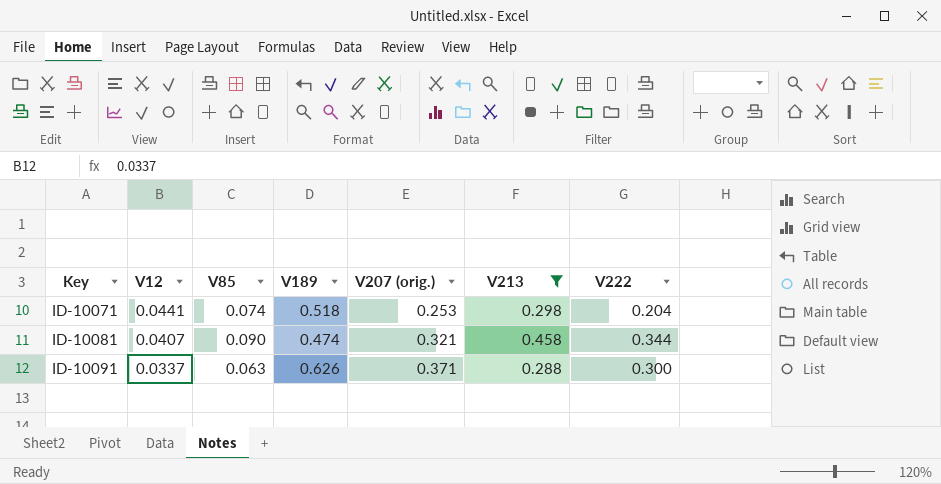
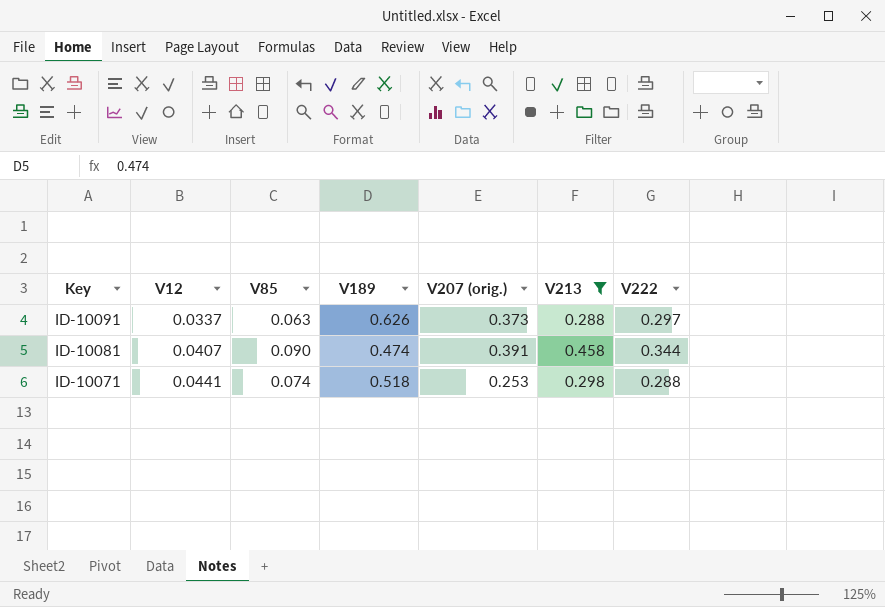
row order: Key ascending -> Key descending
ID-10091 | V207 (orig.): 0.371 -> 0.373
ID-10091 | V222: 0.300 -> 0.297
ID-10081 | V207 (orig.): 0.321 -> 0.391
ID-10071 | V222: 0.204 -> 0.288

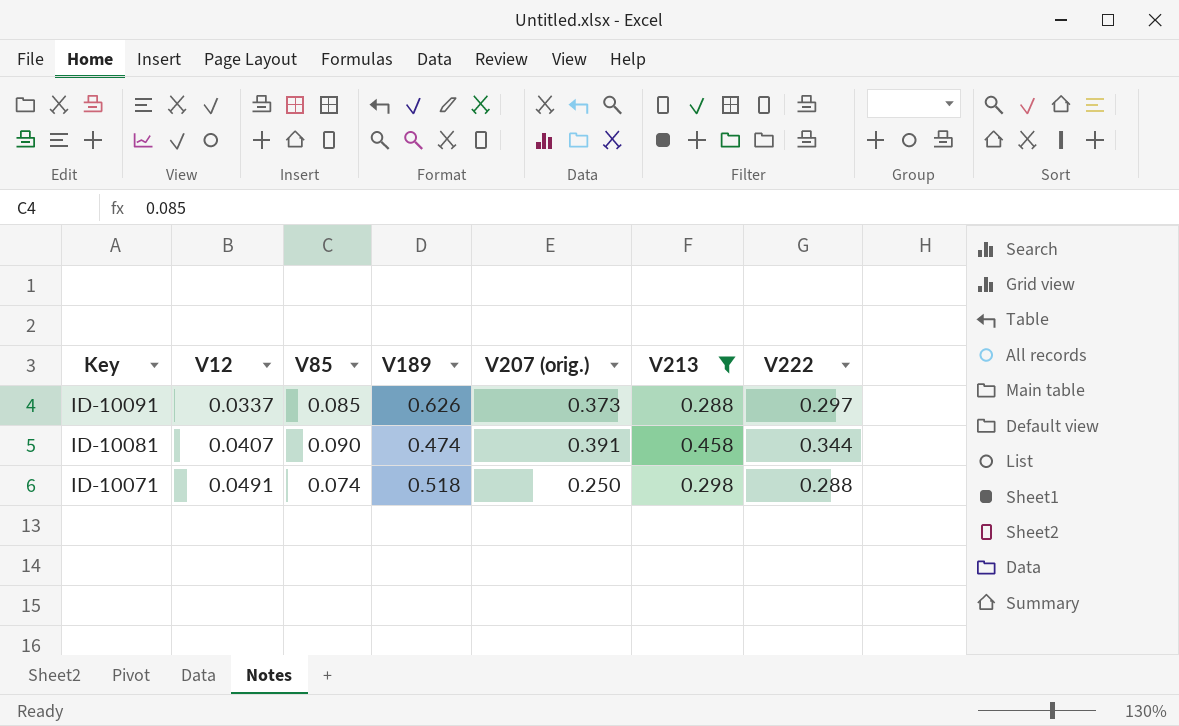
ID-10091 | V85: 0.063 -> 0.085
ID-10071 | V12: 0.0441 -> 0.0491
ID-10071 | V207 (orig.): 0.253 -> 0.250

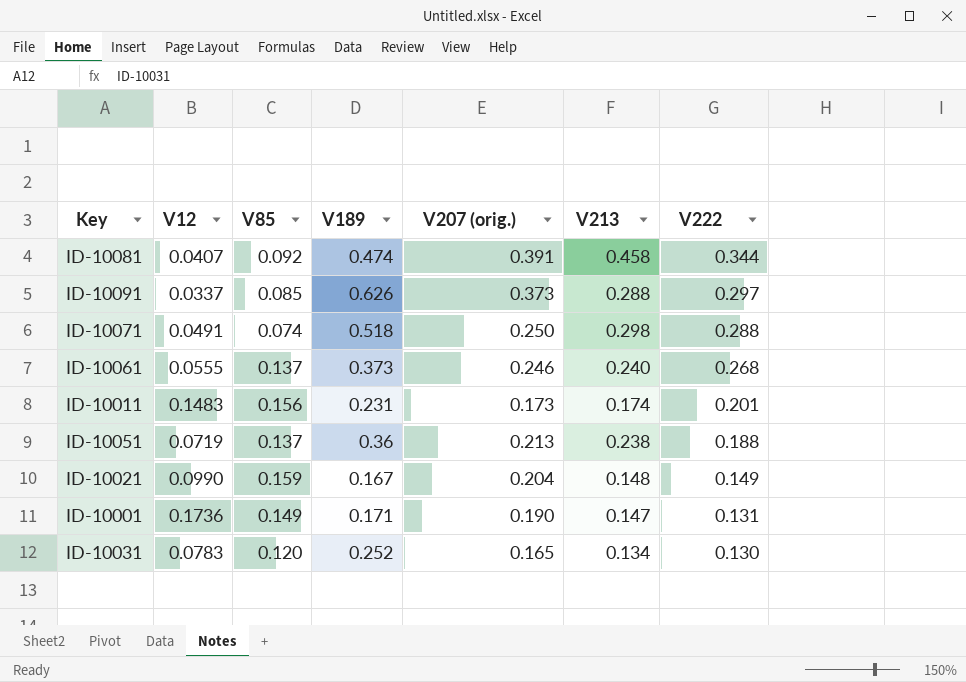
filter: V213 >= 0.288 -> none
row order: Key descending -> V222 descending
ID-10081 | V85: 0.090 -> 0.092

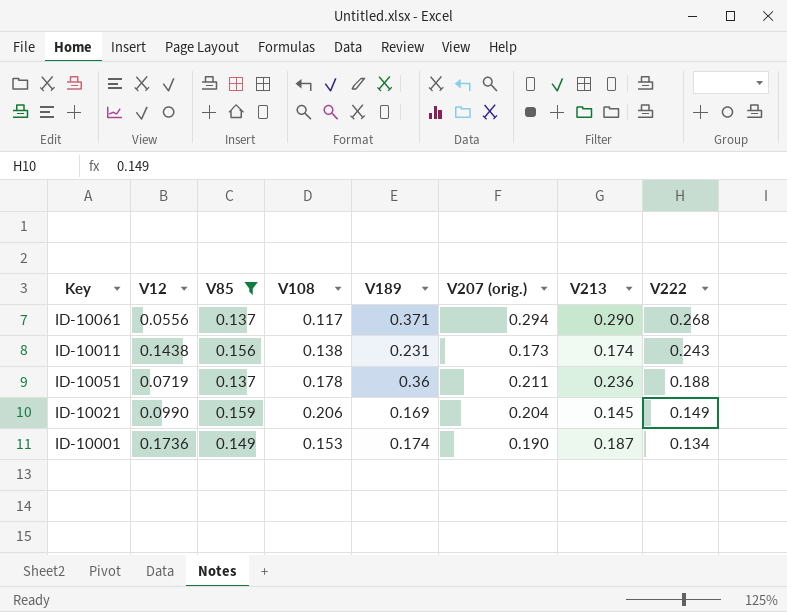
filter: none -> V85 >= 0.137
column V108 | position: none -> 4
ID-10061 | V12: 0.0555 -> 0.0556
ID-10061 | V189: 0.373 -> 0.371
ID-10061 | V207 (orig.): 0.246 -> 0.294
ID-10061 | V213: 0.240 -> 0.290
ID-10011 | V12: 0.1483 -> 0.1438
ID-10011 | V222: 0.201 -> 0.243
ID-10051 | V207 (orig.): 0.213 -> 0.211
ID-10051 | V213: 0.238 -> 0.236
ID-10021 | V189: 0.167 -> 0.169
ID-10021 | V213: 0.148 -> 0.145
ID-10001 | V189: 0.171 -> 0.174
ID-10001 | V213: 0.147 -> 0.187
ID-10001 | V222: 0.131 -> 0.134

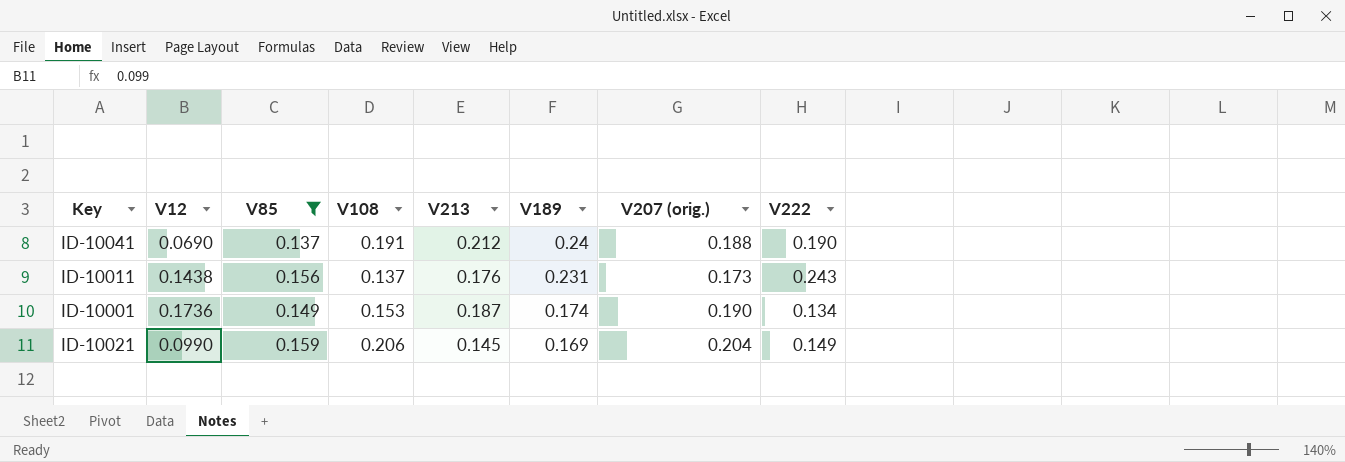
row order: V222 descending -> V189 descending
column V213 | position: 7 -> 5
row ID-10061: 0.0556 | 0.137 | 0.117 | 0.371 | 0.294 | 0.290 | 0.268 -> none
row ID-10051: 0.0719 | 0.137 | 0.178 | 0.36 | 0.211 | 0.236 | 0.188 -> none
row ID-10041: none -> 0.0690 | 0.137 | 0.191 | 0.212 | 0.24 | 0.188 | 0.190
ID-10011 | V108: 0.138 -> 0.137
ID-10011 | V213: 0.174 -> 0.176

